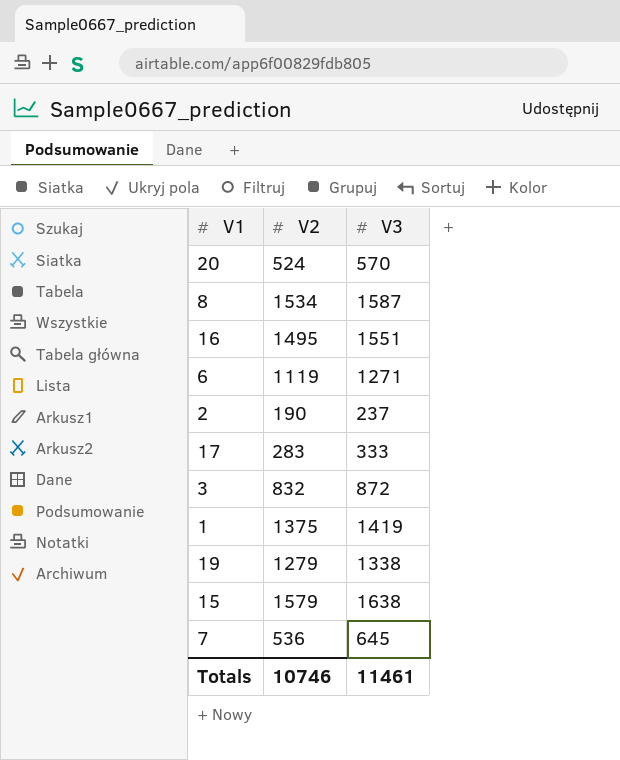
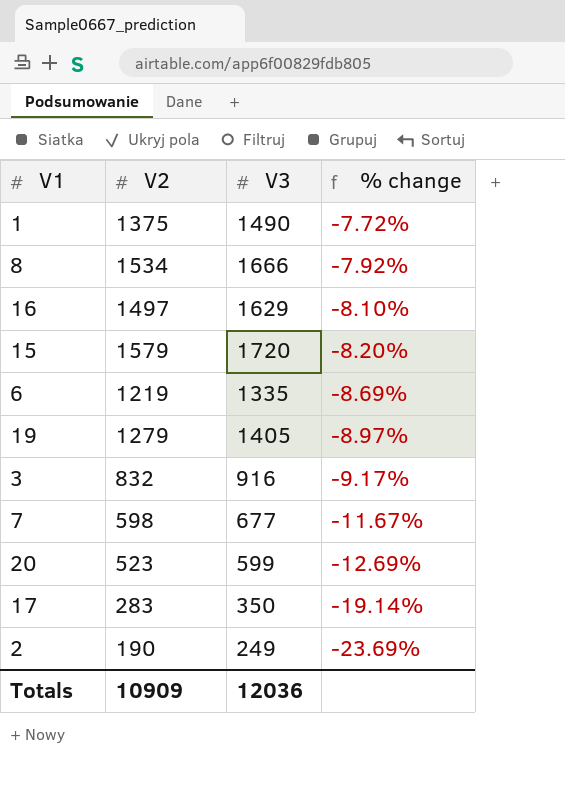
row order: none -> % change descending
column % change | formula: none -> ([V2] - [V3]) / [V3]
1 | V3: 1419 -> 1490
8 | V3: 1587 -> 1666
16 | V2: 1495 -> 1497
16 | V3: 1551 -> 1629
15 | V3: 1638 -> 1720
6 | V2: 1119 -> 1219
6 | V3: 1271 -> 1335
19 | V3: 1338 -> 1405
3 | V3: 872 -> 916
7 | V2: 536 -> 598
7 | V3: 645 -> 677
20 | V2: 524 -> 523
20 | V3: 570 -> 599
17 | V3: 333 -> 350
2 | V3: 237 -> 249
Totals | V2: 10746 -> 10909
Totals | V3: 11461 -> 12036

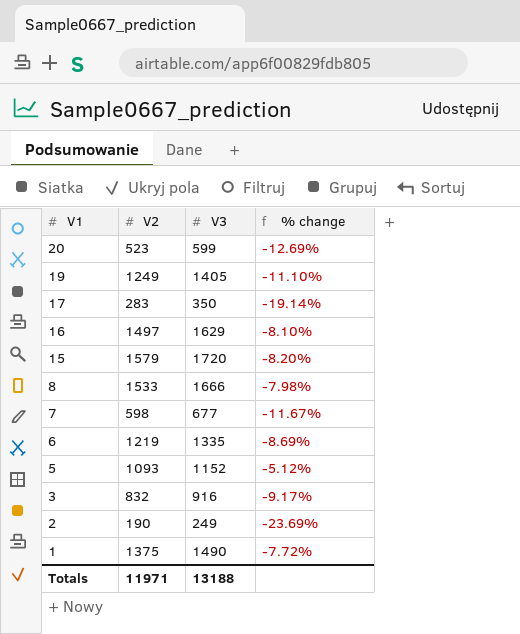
row order: % change descending -> V1 descending
19 | V2: 1279 -> 1249
19 | % change: -8.97% -> -11.10%
8 | V2: 1534 -> 1533
8 | % change: -7.92% -> -7.98%
row 5: none -> 1093 | 1152 | -5.12%
Totals | V2: 10909 -> 11971
Totals | V3: 12036 -> 13188

